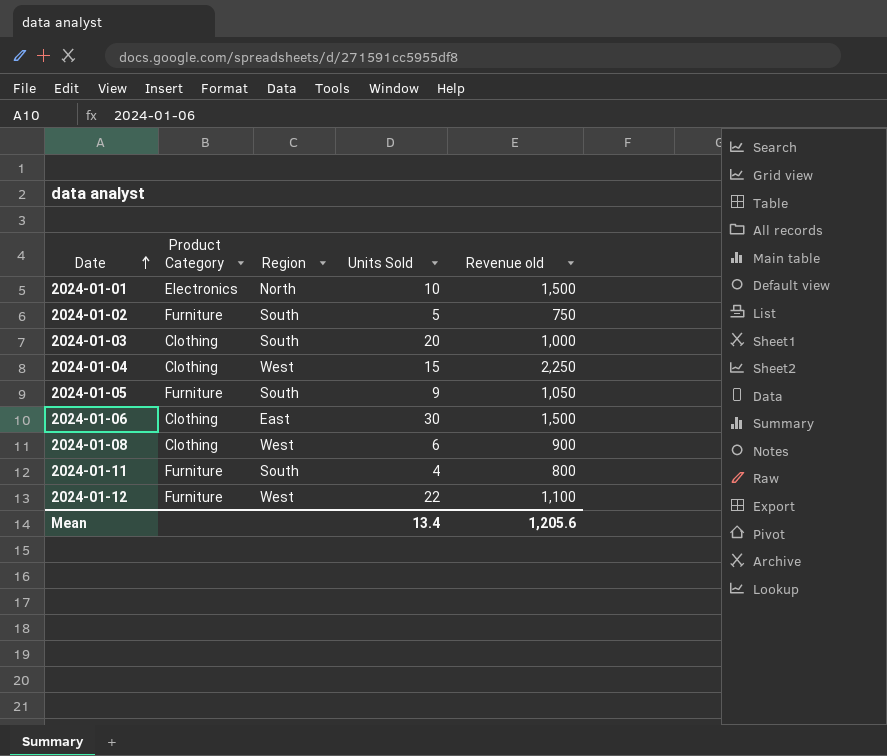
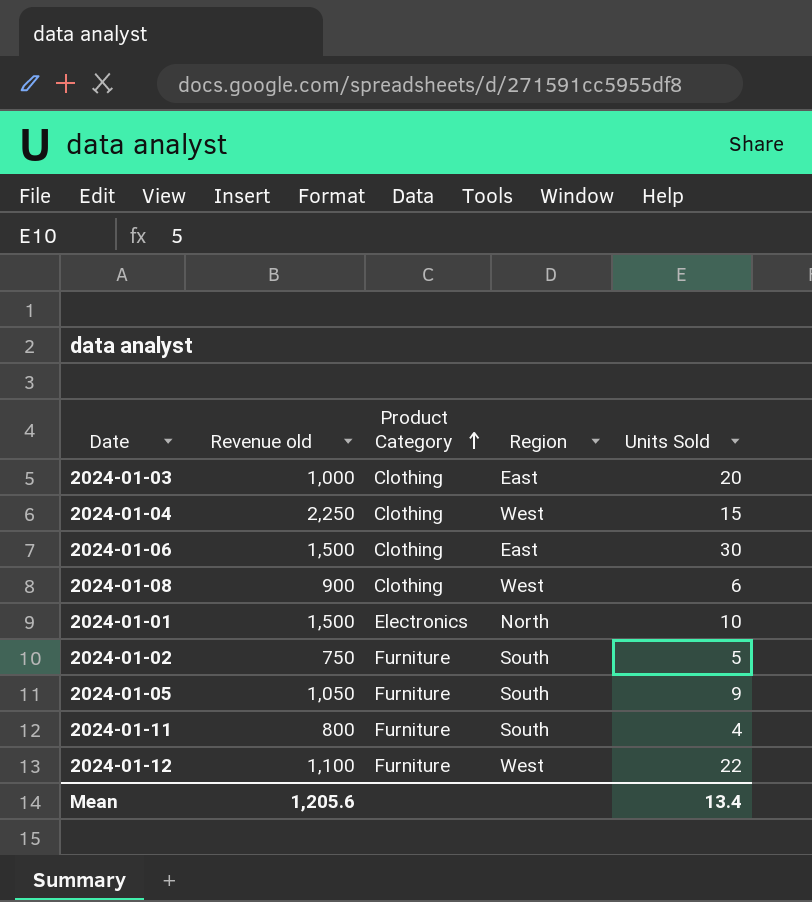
row order: Date ascending -> Product Category ascending
column Revenue old | position: 5 -> 2
2024-01-03 | Region: South -> East

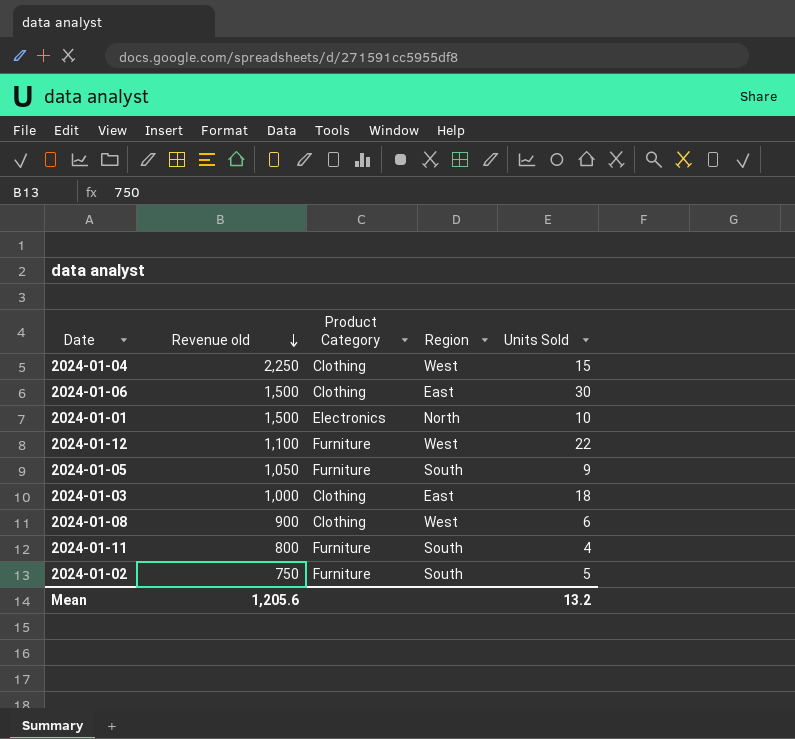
row order: Product Category ascending -> Revenue old descending
2024-01-03 | Units Sold: 20 -> 18
Mean | Units Sold: 13.4 -> 13.2

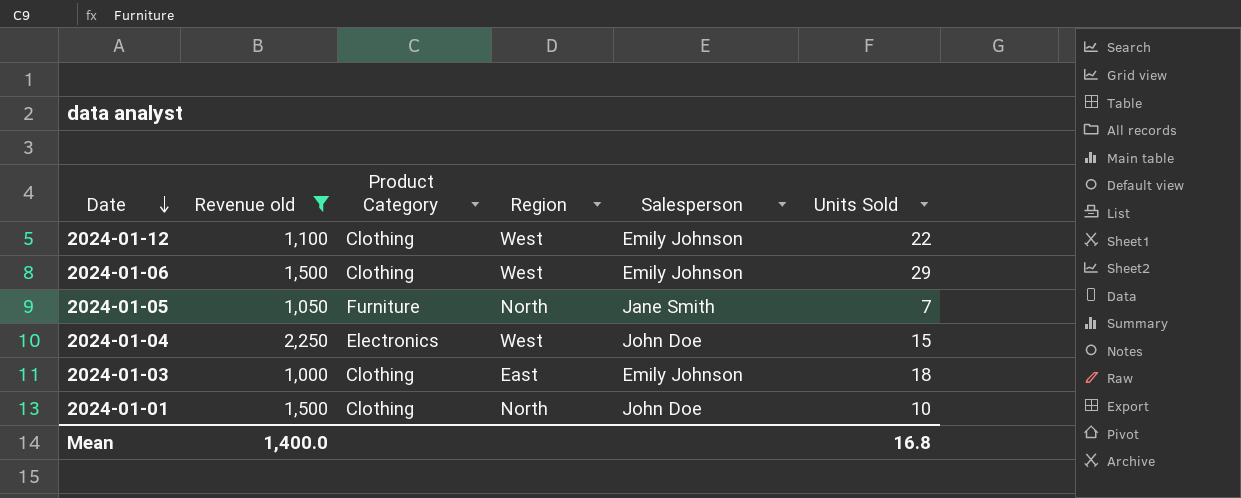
filter: none -> Revenue old >= 1,000
row order: Revenue old descending -> Date descending
column Salesperson | position: none -> 5
2024-01-12 | Product Category: Furniture -> Clothing
2024-01-06 | Region: East -> West
2024-01-06 | Units Sold: 30 -> 29
2024-01-05 | Region: South -> North
2024-01-05 | Units Sold: 9 -> 7
2024-01-04 | Product Category: Clothing -> Electronics
2024-01-01 | Product Category: Electronics -> Clothing
Mean | Revenue old: 1,205.6 -> 1,400.0
Mean | Units Sold: 13.2 -> 16.8

